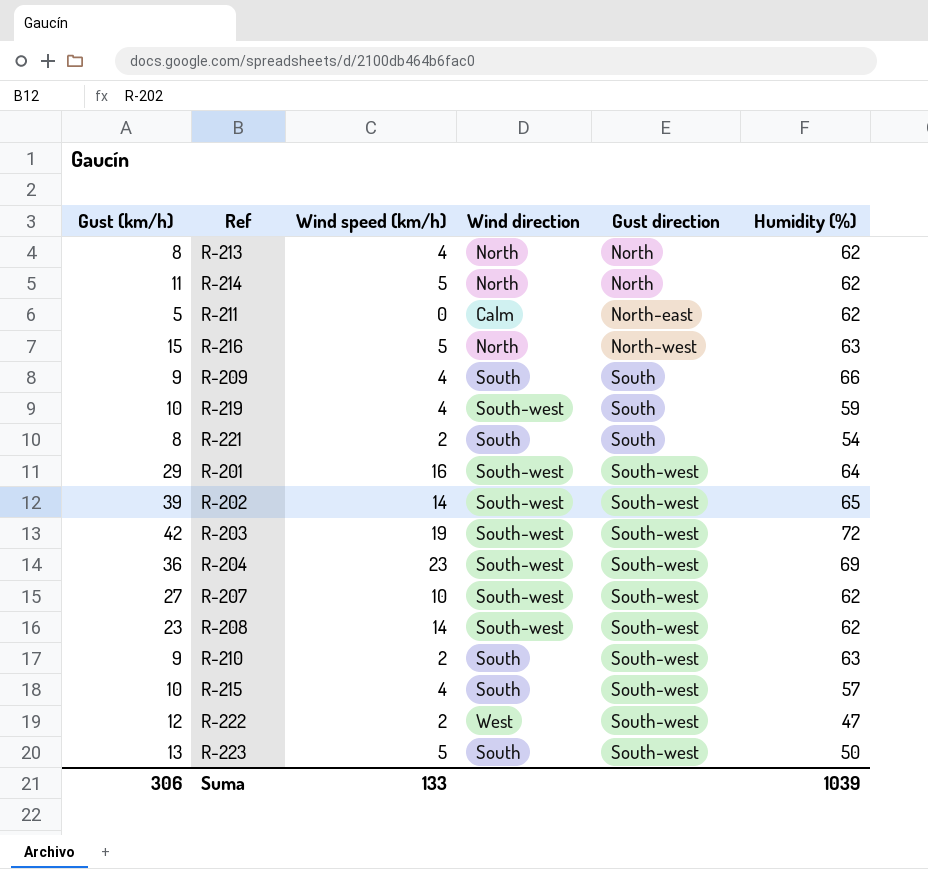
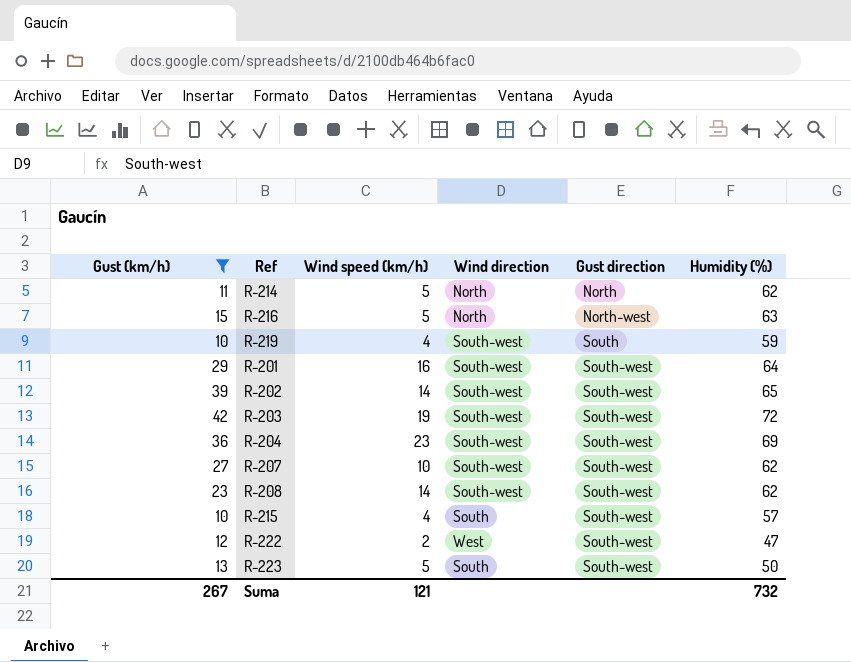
filter: none -> Gust (km/h) >= 10
Suma | Gust (km/h): 306 -> 267
Suma | Wind speed (km/h): 133 -> 121
Suma | Humidity (%): 1039 -> 732

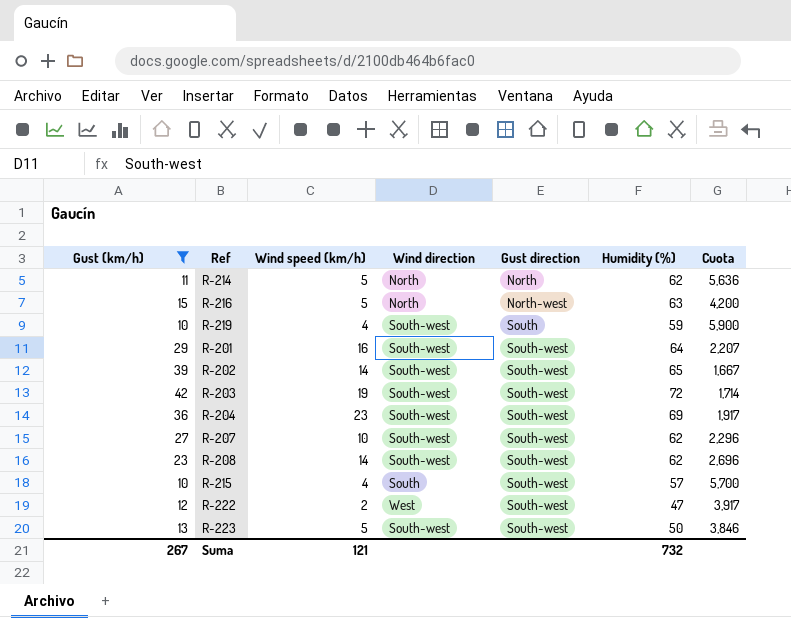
column Cuota | formula: none -> [Humidity (%)] / [Gust (km/h)]
R-223 | Wind direction: South -> South-west

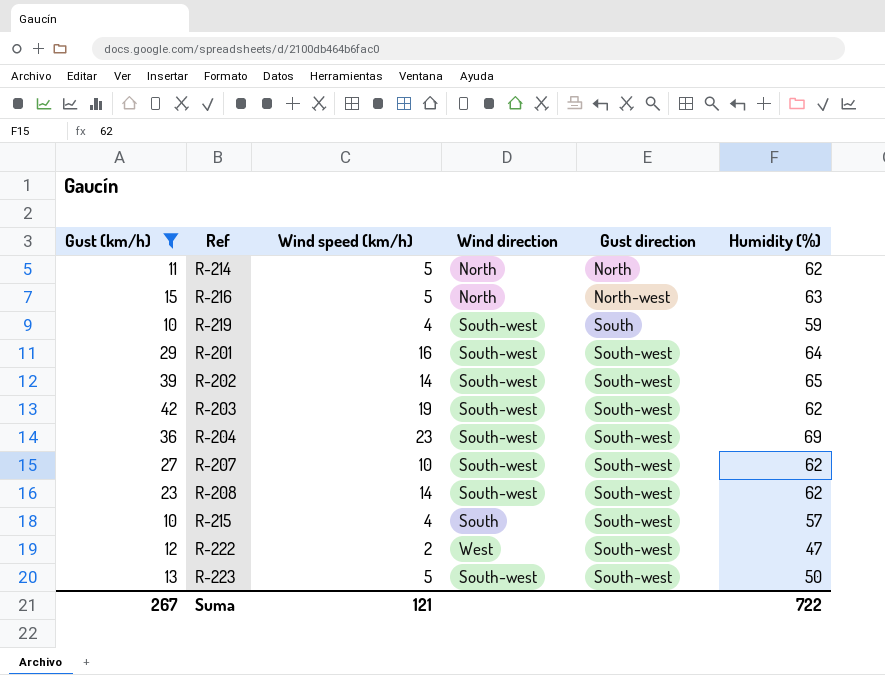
column Cuota | formula: [Humidity (%)] / [Gust (km/h)] -> none
R-203 | Humidity (%): 72 -> 62
Suma | Humidity (%): 732 -> 722

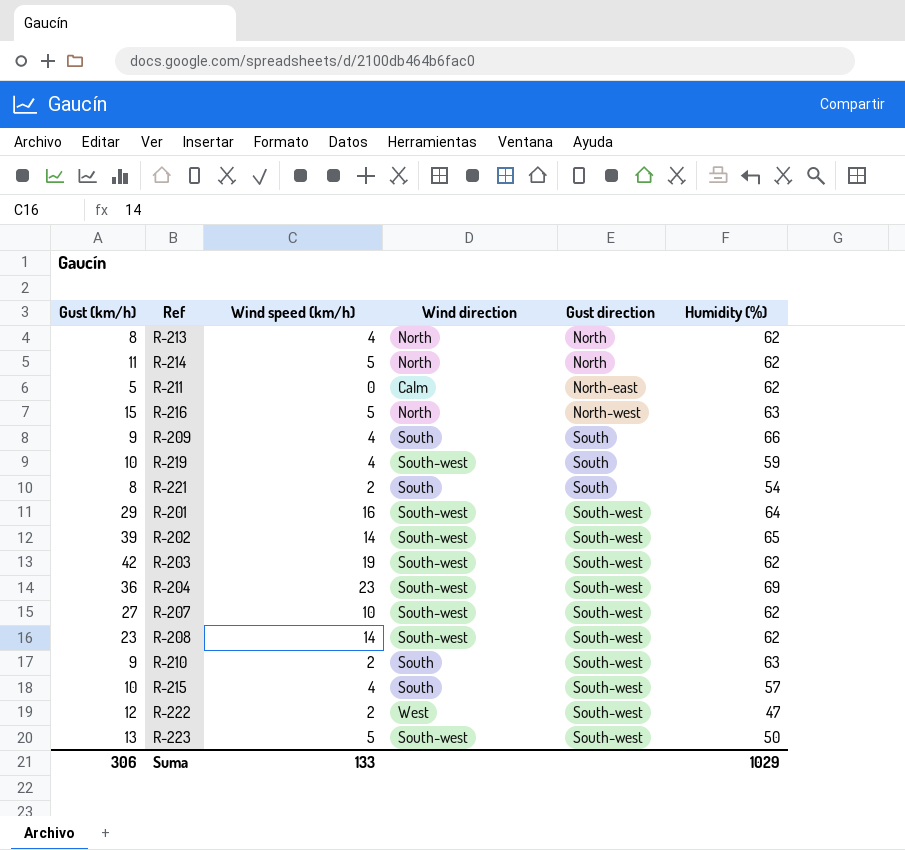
filter: Gust (km/h) >= 10 -> none
Suma | Gust (km/h): 267 -> 306
Suma | Wind speed (km/h): 121 -> 133
Suma | Humidity (%): 722 -> 1029

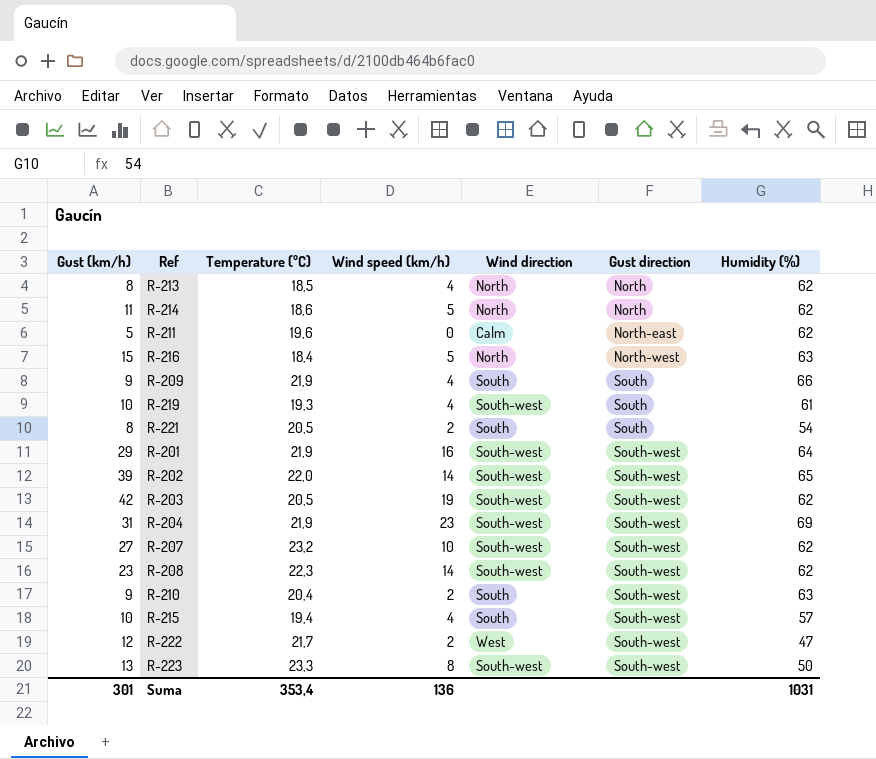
column Temperature (ºC) | position: none -> 3
R-219 | Humidity (%): 59 -> 61
R-204 | Gust (km/h): 36 -> 31
R-223 | Wind speed (km/h): 5 -> 8
Suma | Gust (km/h): 306 -> 301
Suma | Wind speed (km/h): 133 -> 136
Suma | Humidity (%): 1029 -> 1031

